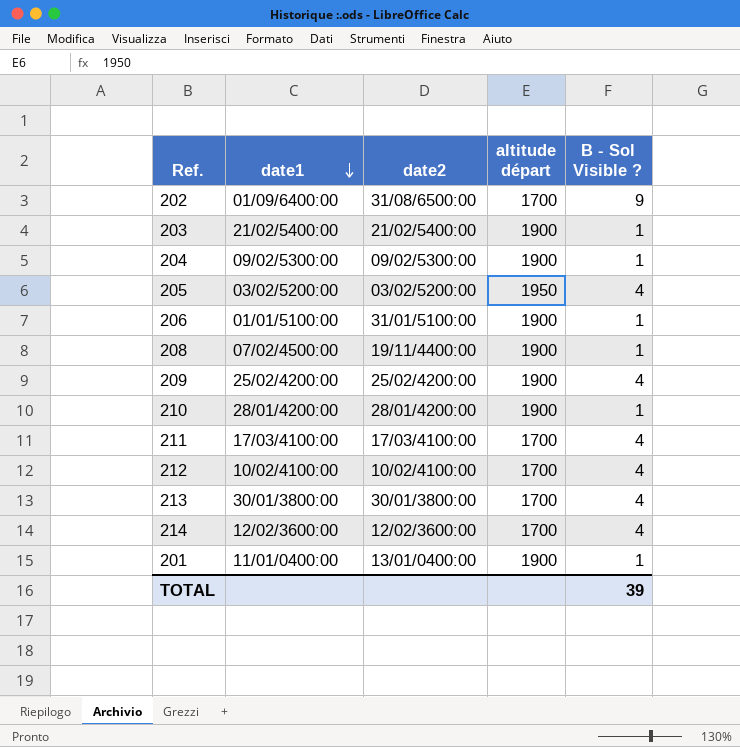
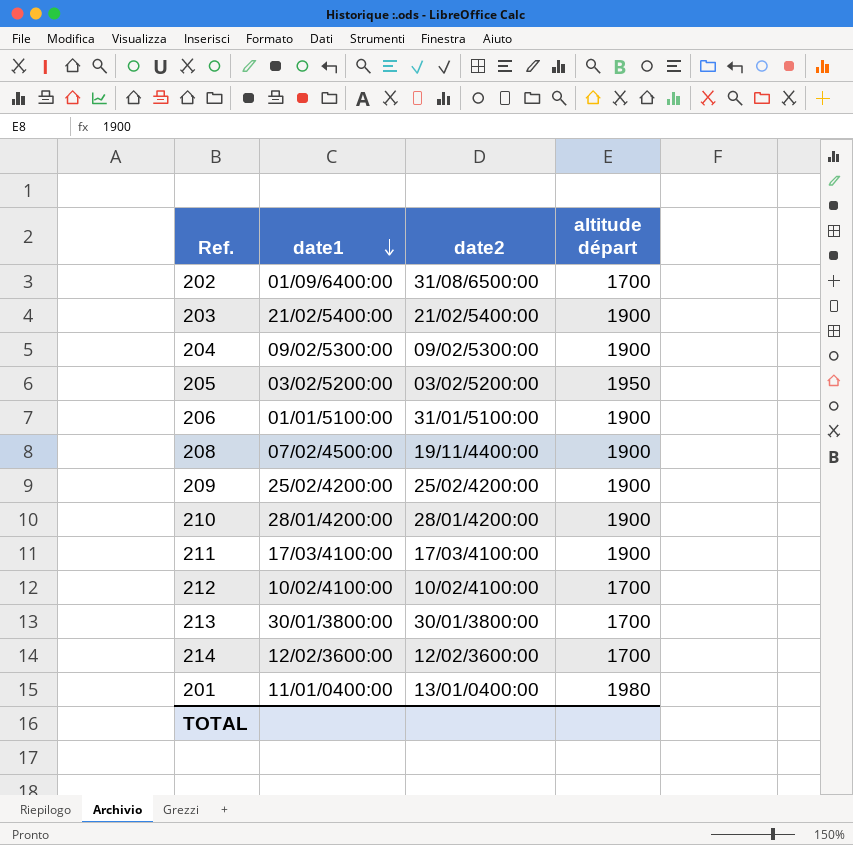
column B - Sol Visible ? | position: 5 -> none
211 | altitude départ: 1700 -> 1900
201 | altitude départ: 1900 -> 1980

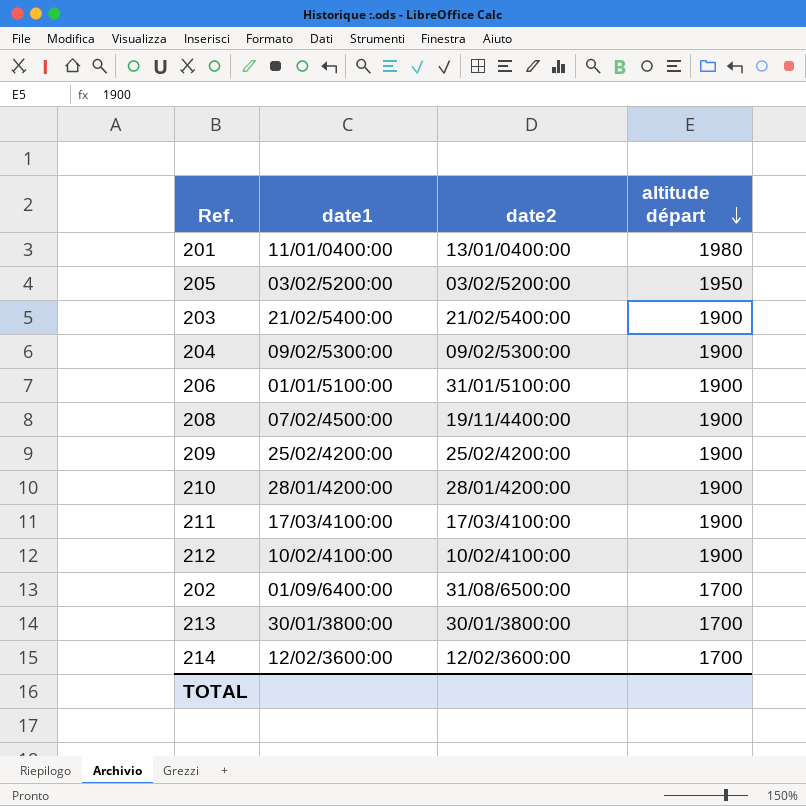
row order: date1 descending -> altitude départ descending
212 | altitude départ: 1700 -> 1900

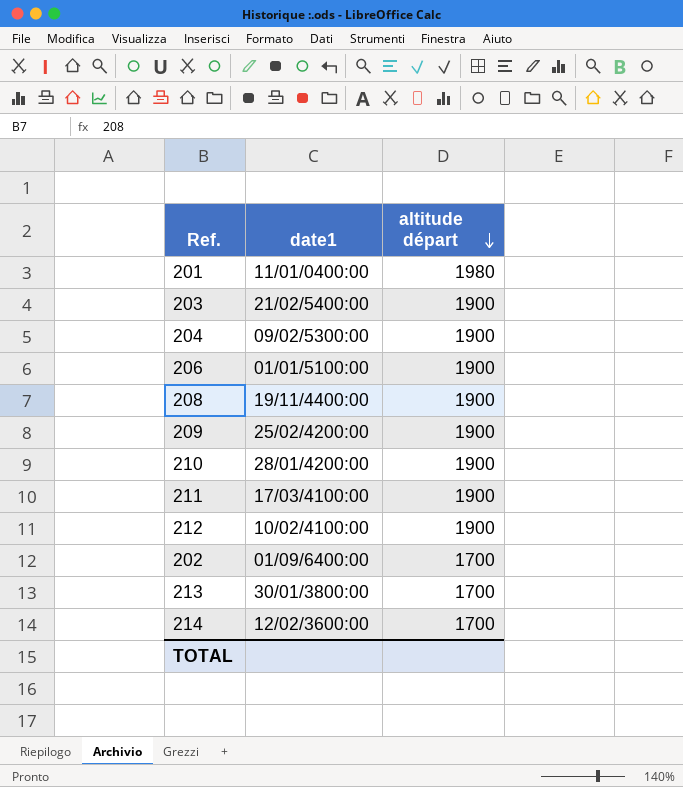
column date2 | position: 3 -> none
row 205: 03/02/5200:00 | 03/02/5200:00 | 1950 -> none
208 | date1: 07/02/4500:00 -> 19/11/4400:00

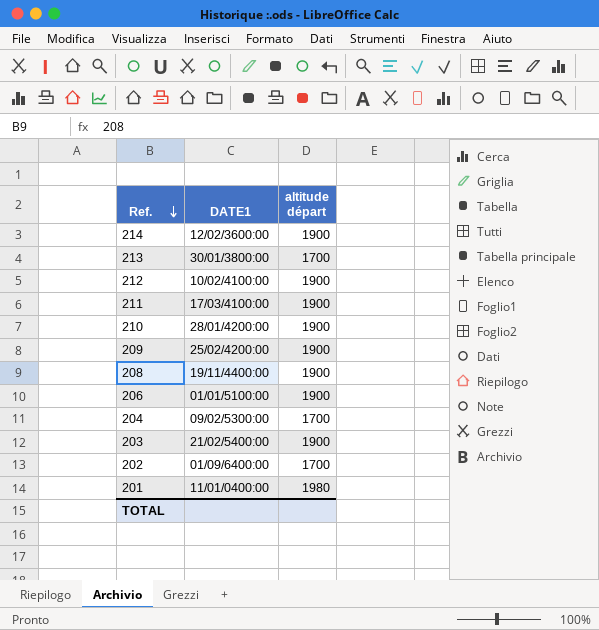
row order: altitude départ descending -> Ref. descending
column name: date1 -> DATE1
214 | altitude départ: 1700 -> 1900
204 | altitude départ: 1900 -> 1700

